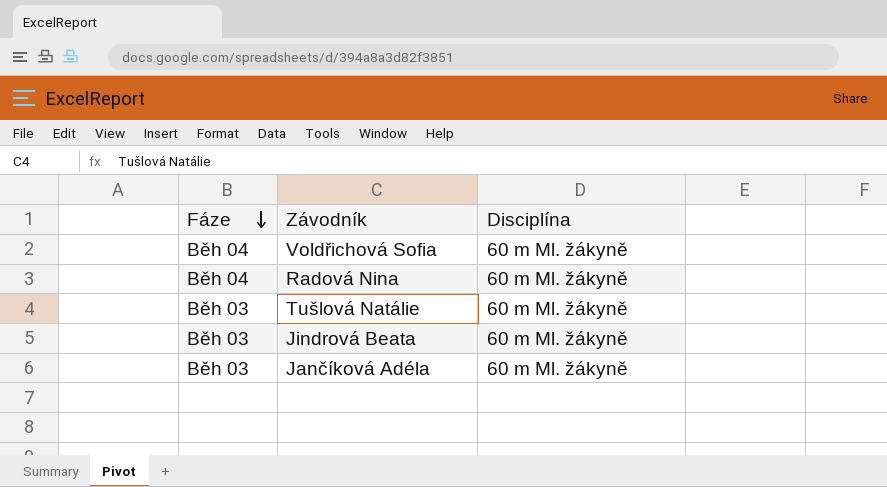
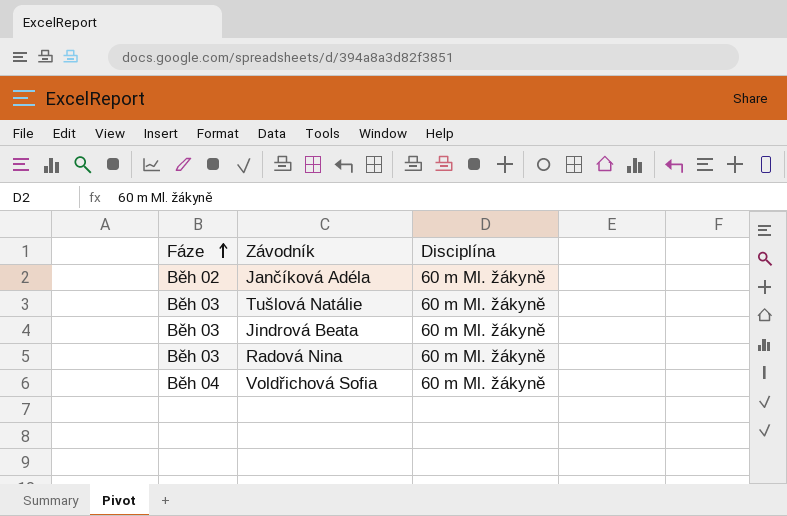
row order: Fáze descending -> Fáze ascending
Jančíková Adéla | Fáze: Běh 03 -> Běh 02
Radová Nina | Fáze: Běh 04 -> Běh 03

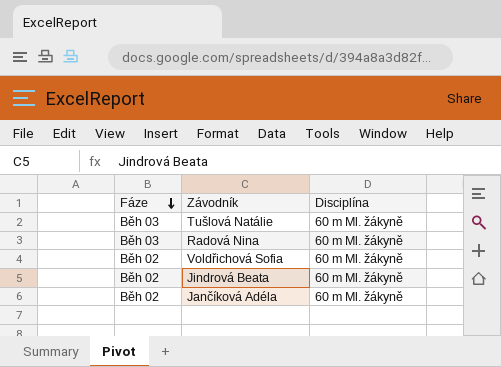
row order: Fáze ascending -> Fáze descending
Voldřichová Sofia | Fáze: Běh 04 -> Běh 02
Jindrová Beata | Fáze: Běh 03 -> Běh 02

